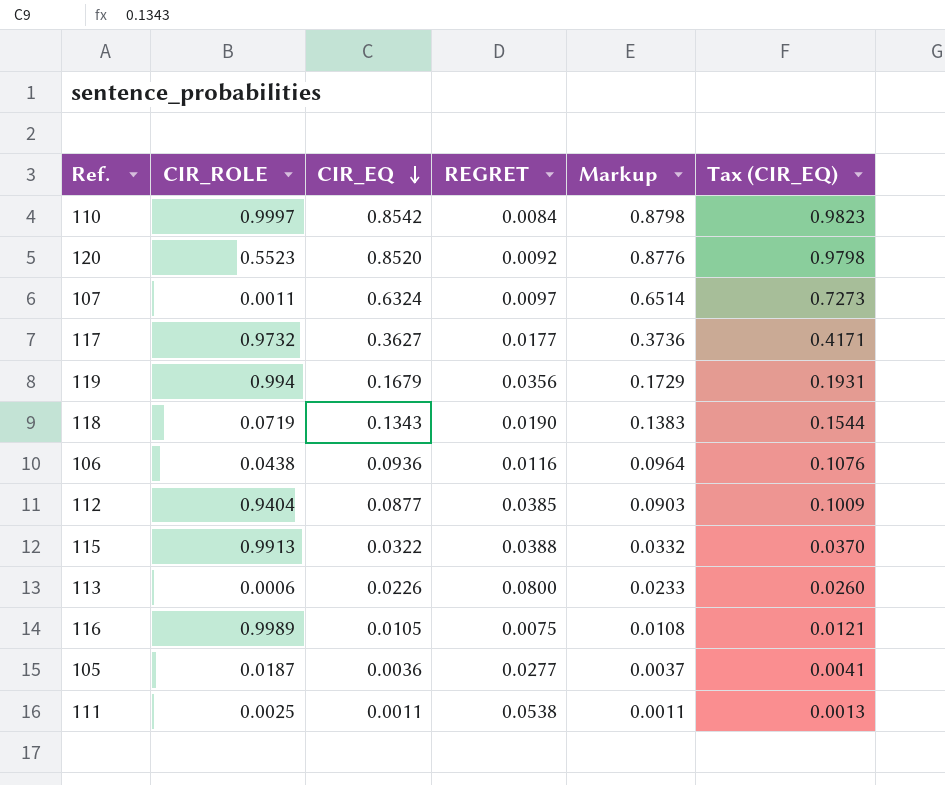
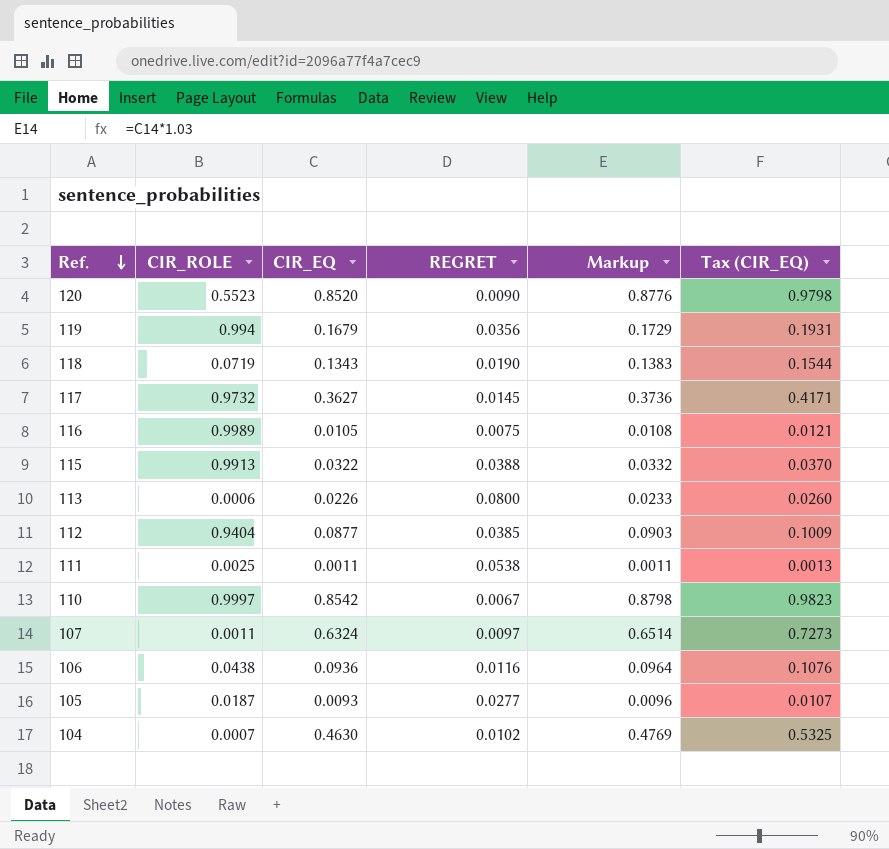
row order: CIR_EQ descending -> Ref. descending
120 | REGRET: 0.0092 -> 0.0090
117 | REGRET: 0.0177 -> 0.0145
110 | REGRET: 0.0084 -> 0.0067
105 | CIR_EQ: 0.0036 -> 0.0093
105 | Markup: 0.0037 -> 0.0096
105 | Tax (CIR_EQ): 0.0041 -> 0.0107
row 104: none -> 0.0007 | 0.4630 | 0.0102 | 0.4769 | 0.5325

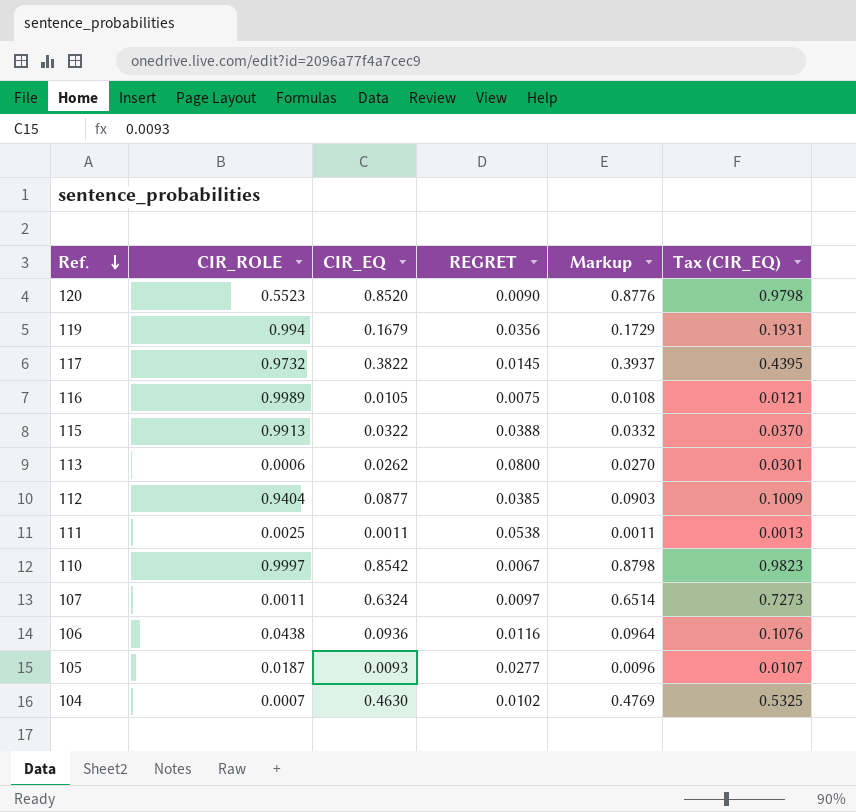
row 118: 0.0719 | 0.1343 | 0.0190 | 0.1383 | 0.1544 -> none
117 | CIR_EQ: 0.3627 -> 0.3822
117 | Markup: 0.3736 -> 0.3937
117 | Tax (CIR_EQ): 0.4171 -> 0.4395
113 | CIR_EQ: 0.0226 -> 0.0262
113 | Markup: 0.0233 -> 0.0270
113 | Tax (CIR_EQ): 0.0260 -> 0.0301

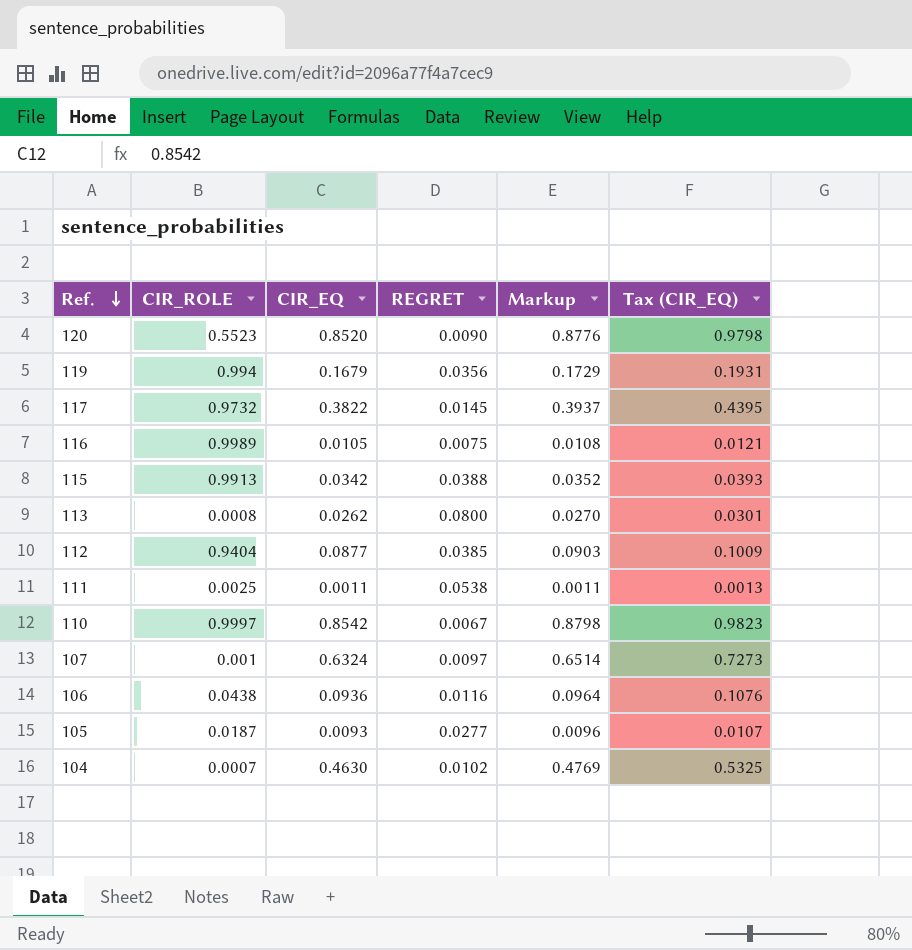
115 | CIR_EQ: 0.0322 -> 0.0342
115 | Markup: 0.0332 -> 0.0352
115 | Tax (CIR_EQ): 0.0370 -> 0.0393
113 | CIR_ROLE: 0.0006 -> 0.0008
107 | CIR_ROLE: 0.0011 -> 0.001

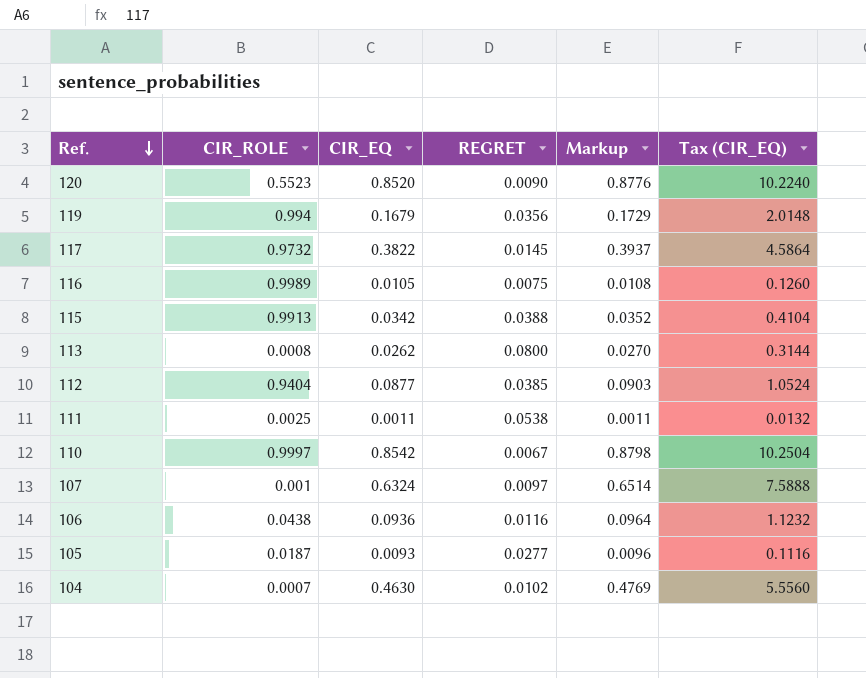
column Tax (CIR_EQ) | formula: [CIR_EQ] * 1.15 -> [CIR_EQ] * 12

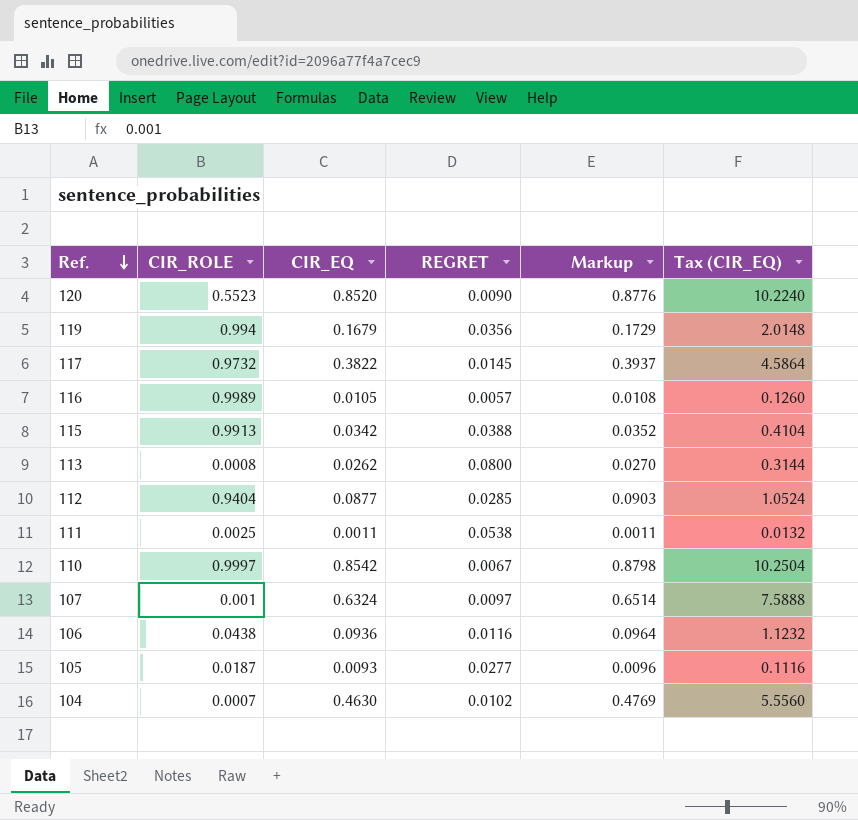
116 | REGRET: 0.0075 -> 0.0057
112 | REGRET: 0.0385 -> 0.0285

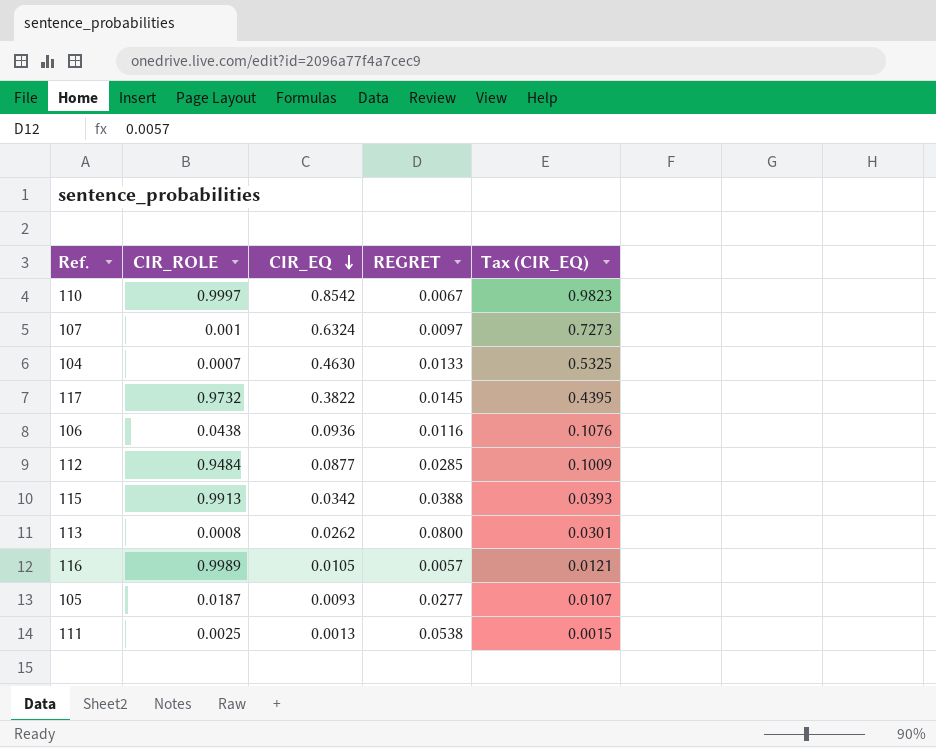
row order: Ref. descending -> CIR_EQ descending
column Markup | formula: [CIR_EQ] * 1.03 -> none
column Tax (CIR_EQ) | formula: [CIR_EQ] * 12 -> [CIR_EQ] * 1.15
row 120: 0.5523 | 0.8520 | 0.0090 | 0.8776 | 10.2240 -> none
row 119: 0.994 | 0.1679 | 0.0356 | 0.1729 | 2.0148 -> none
104 | REGRET: 0.0102 -> 0.0133
112 | CIR_ROLE: 0.9404 -> 0.9484
111 | CIR_EQ: 0.0011 -> 0.0013

